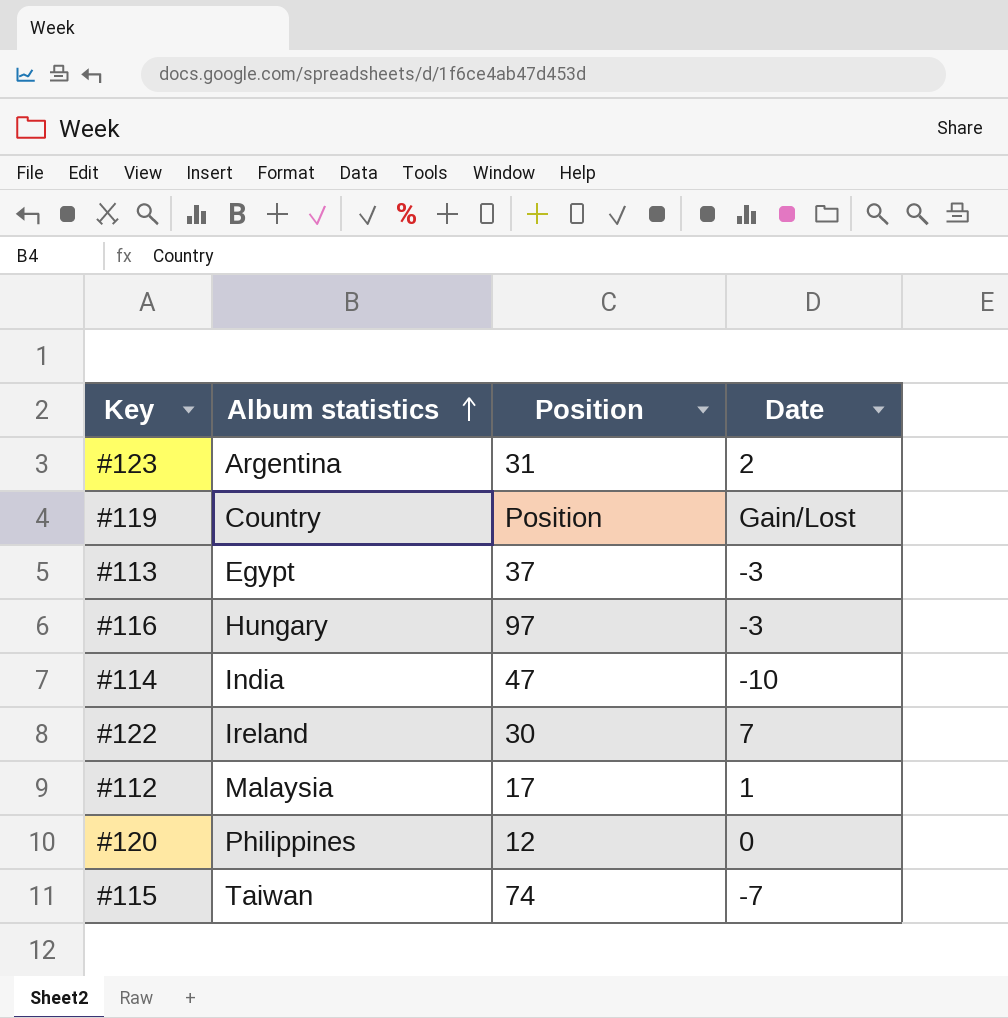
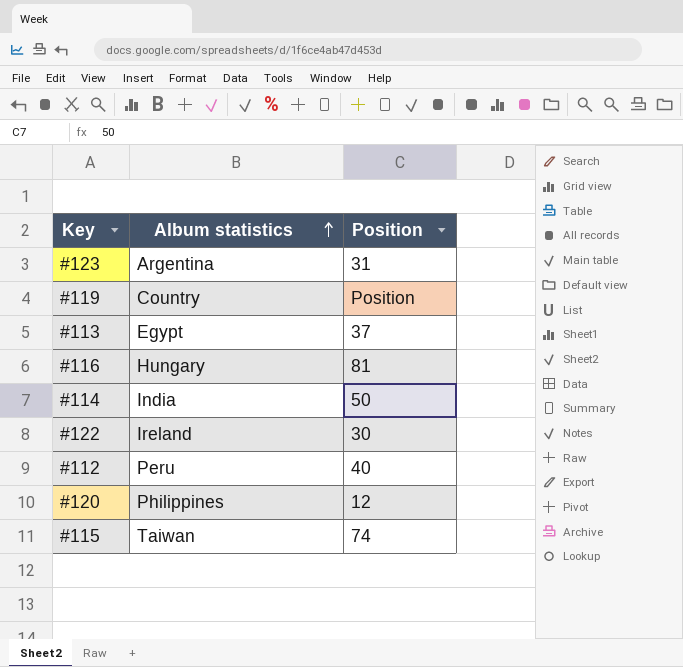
column Date | position: 4 -> none
#116 | Position: 97 -> 81
#114 | Position: 47 -> 50
#112 | Album statistics: Malaysia -> Peru
#112 | Position: 17 -> 40

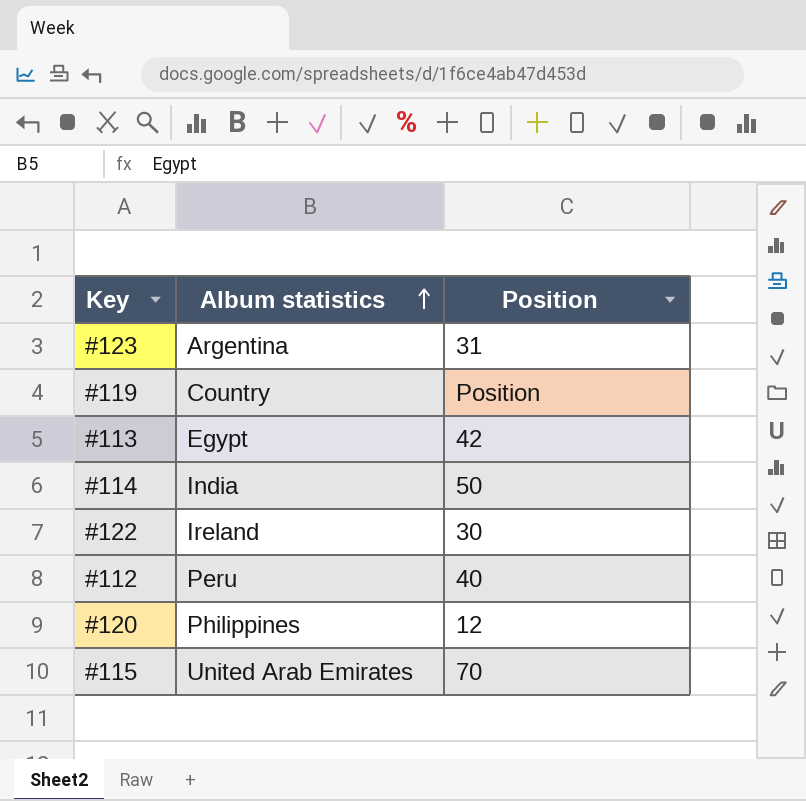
row #116: Hungary | 81 -> none
#113 | Position: 37 -> 42
#115 | Album statistics: Taiwan -> United Arab Emirates
#115 | Position: 74 -> 70

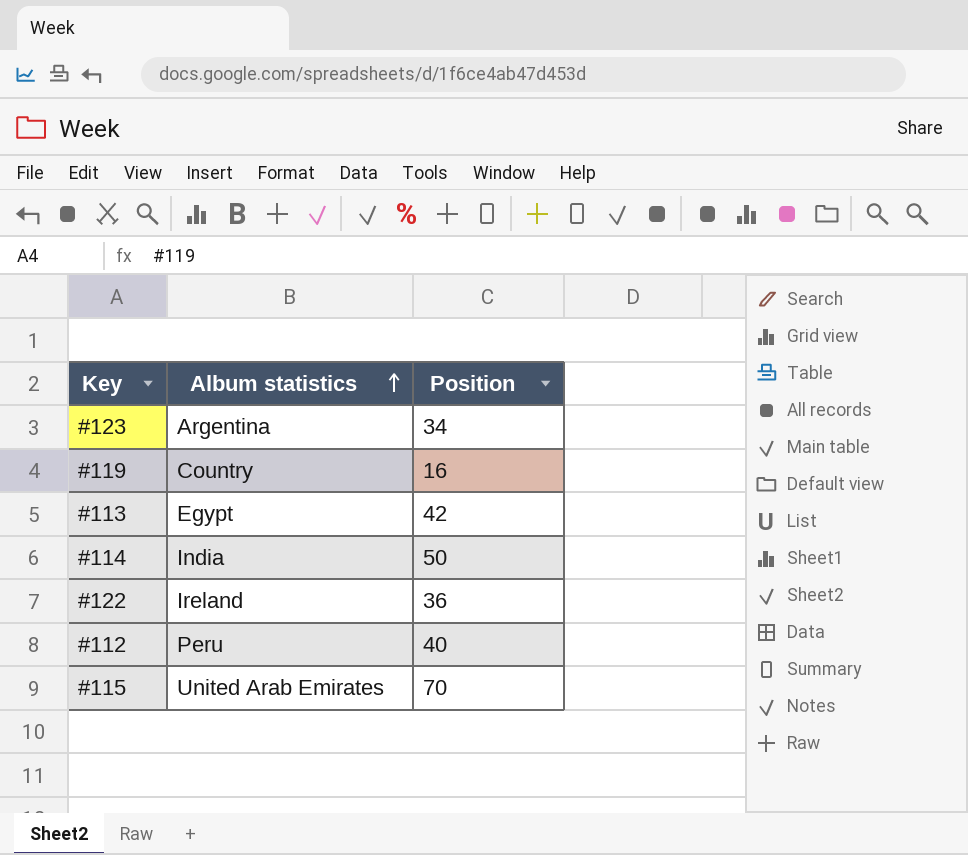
row #120: Philippines | 12 -> none
#123 | Position: 31 -> 34
#119 | Position: Position -> 16
#122 | Position: 30 -> 36

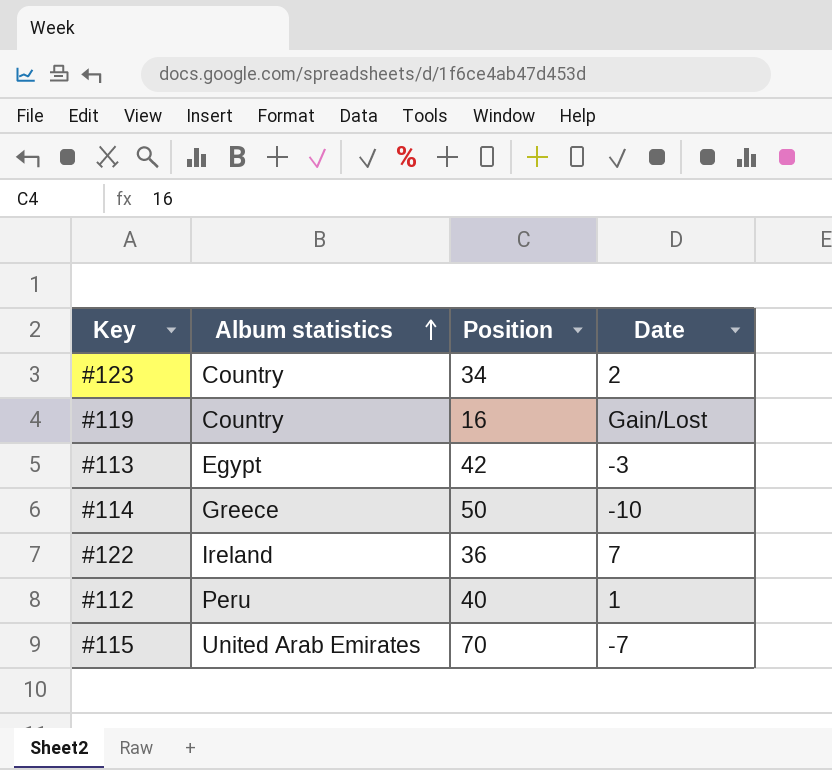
column Date | position: none -> 4
#123 | Album statistics: Argentina -> Country
#114 | Album statistics: India -> Greece

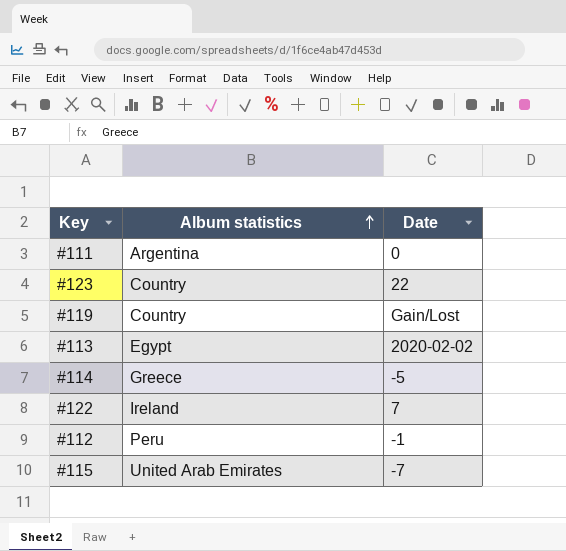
column Position | position: 3 -> none
row #111: none -> Argentina | 0
#123 | Date: 2 -> 22
#113 | Date: -3 -> 2020-02-02
#114 | Date: -10 -> -5
#112 | Date: 1 -> -1

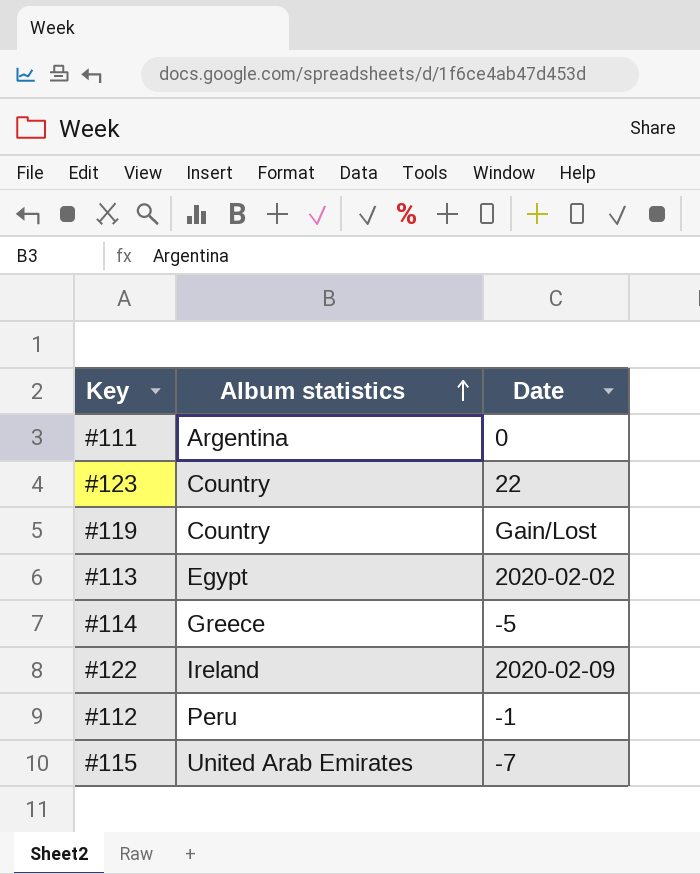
#122 | Date: 7 -> 2020-02-09

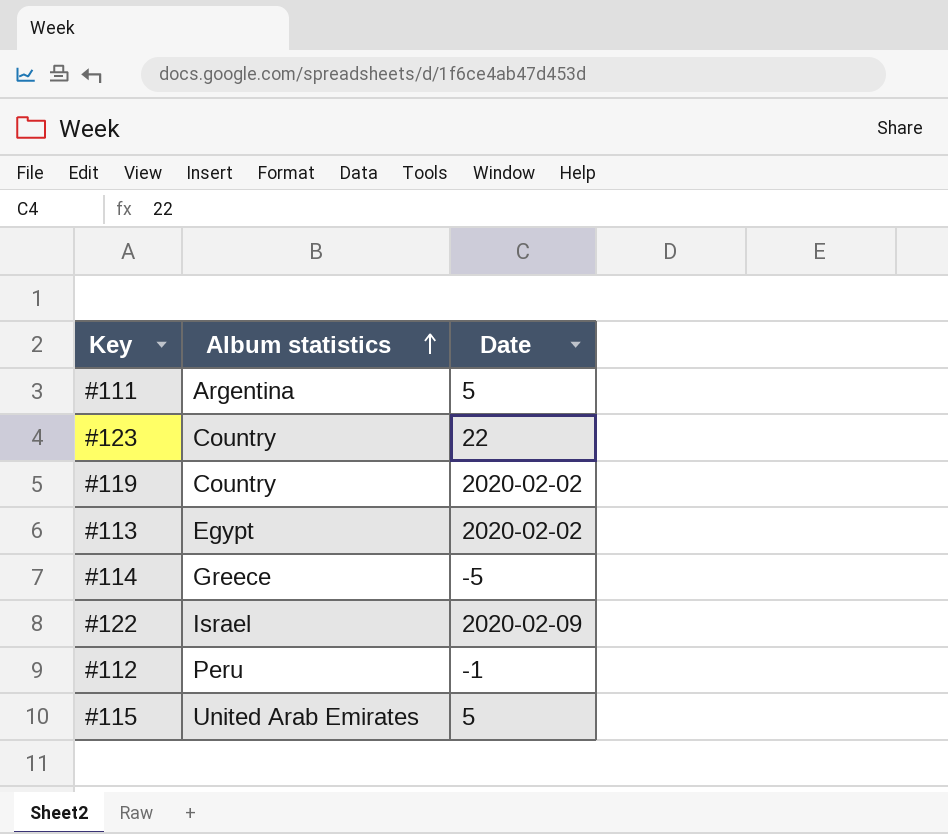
#111 | Date: 0 -> 5
#119 | Date: Gain/Lost -> 2020-02-02
#122 | Album statistics: Ireland -> Israel
#115 | Date: -7 -> 5

